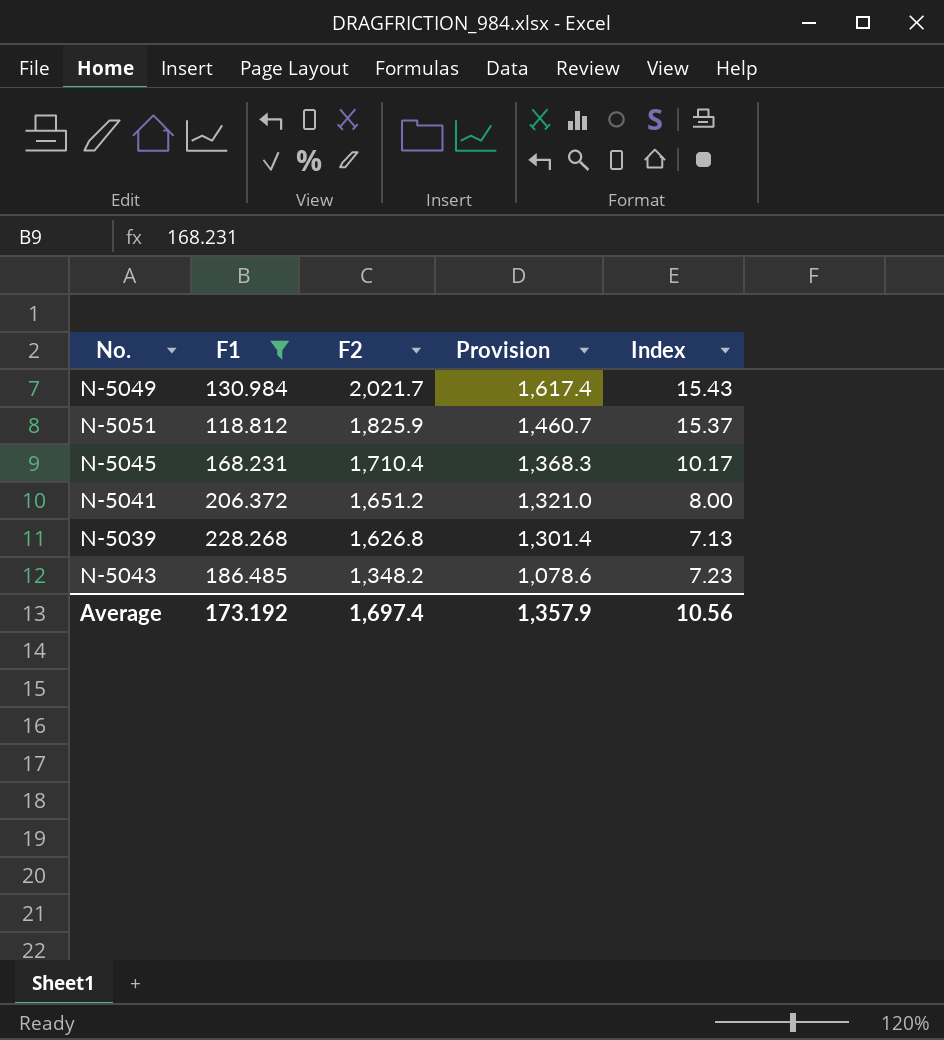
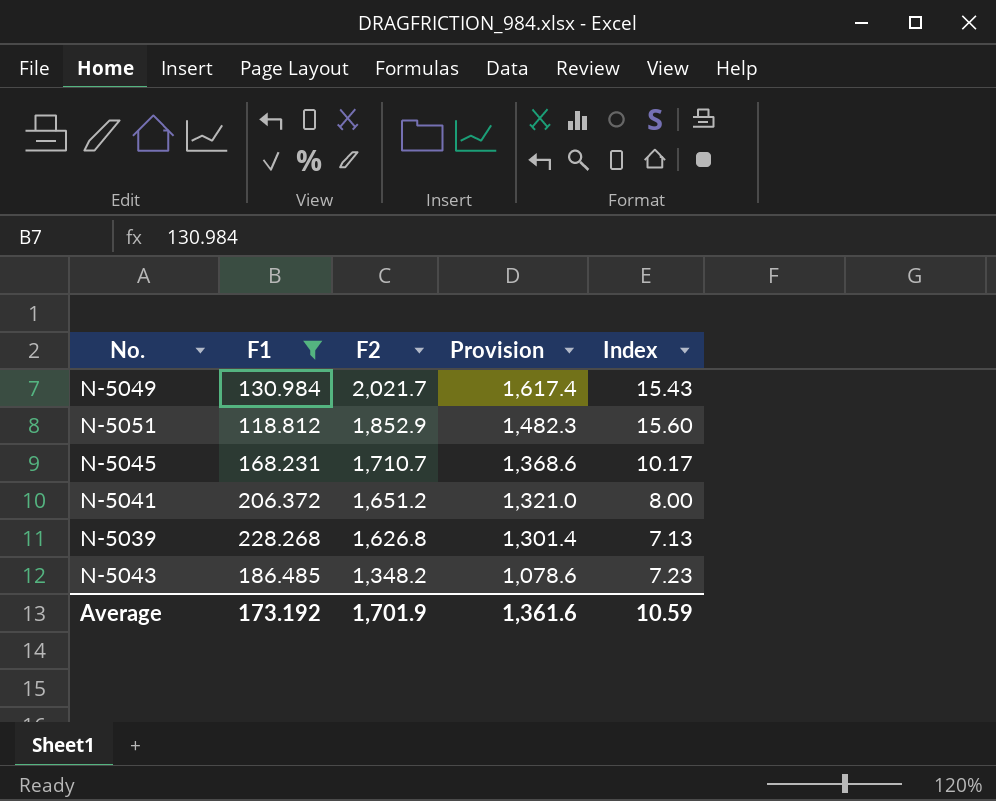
N-5051 | F2: 1,825.9 -> 1,852.9
N-5051 | Provision: 1,460.7 -> 1,482.3
N-5051 | Index: 15.37 -> 15.60
N-5045 | F2: 1,710.4 -> 1,710.7
N-5045 | Provision: 1,368.3 -> 1,368.6
Average | F2: 1,697.4 -> 1,701.9
Average | Provision: 1,357.9 -> 1,361.6
Average | Index: 10.56 -> 10.59

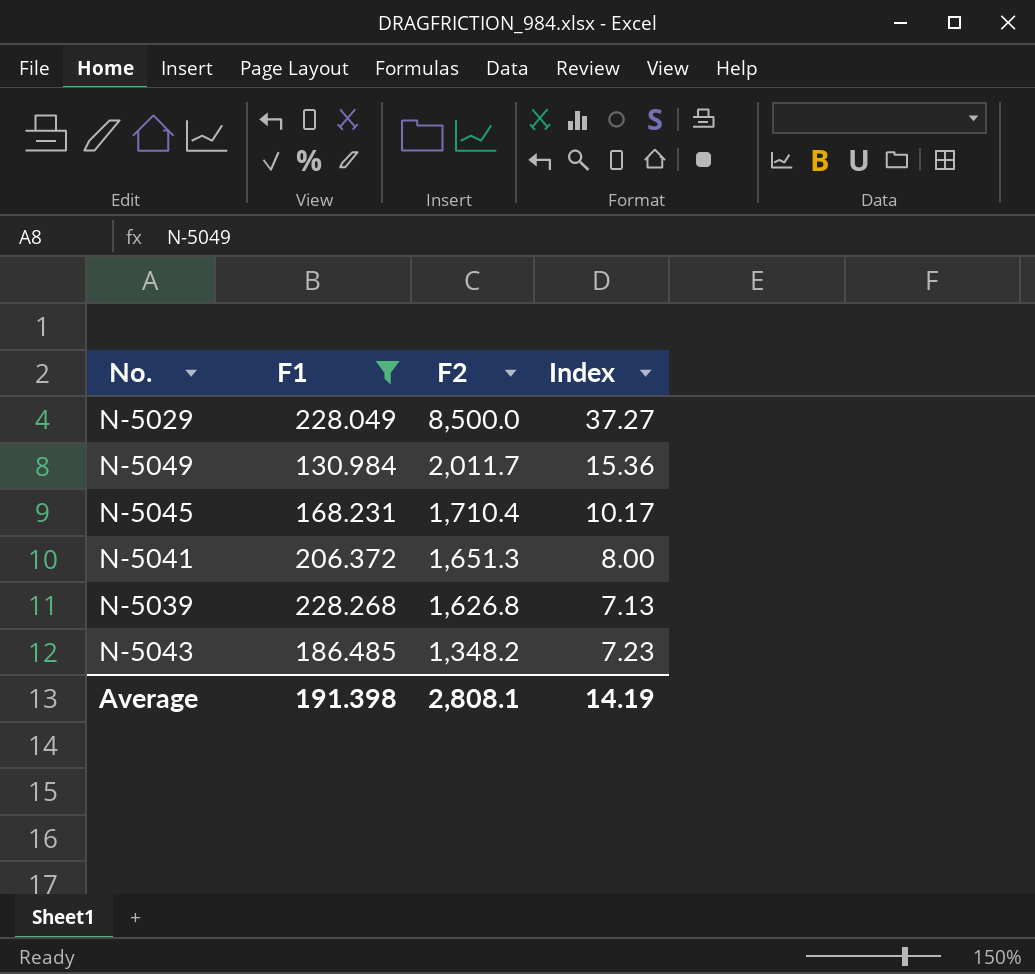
column Provision | formula: [F2] * 0.8 -> none
row N-5051: 118.812 | 1,852.9 | 1,482.3 | 15.60 -> none
row N-5029: none -> 228.049 | 8,500.0 | 37.27
N-5049 | F2: 2,021.7 -> 2,011.7
N-5049 | Index: 15.43 -> 15.36
N-5045 | F2: 1,710.7 -> 1,710.4
N-5041 | F2: 1,651.2 -> 1,651.3
Average | F1: 173.192 -> 191.398
Average | F2: 1,701.9 -> 2,808.1
Average | Index: 10.59 -> 14.19

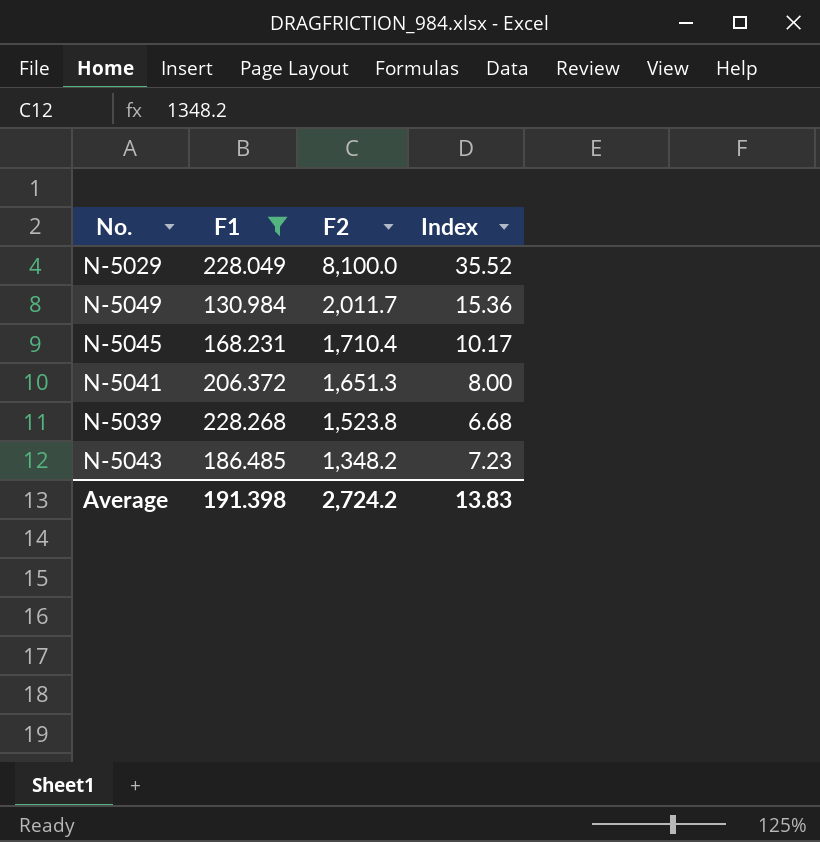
N-5029 | F2: 8,500.0 -> 8,100.0
N-5029 | Index: 37.27 -> 35.52
N-5039 | F2: 1,626.8 -> 1,523.8
N-5039 | Index: 7.13 -> 6.68
Average | F2: 2,808.1 -> 2,724.2
Average | Index: 14.19 -> 13.83

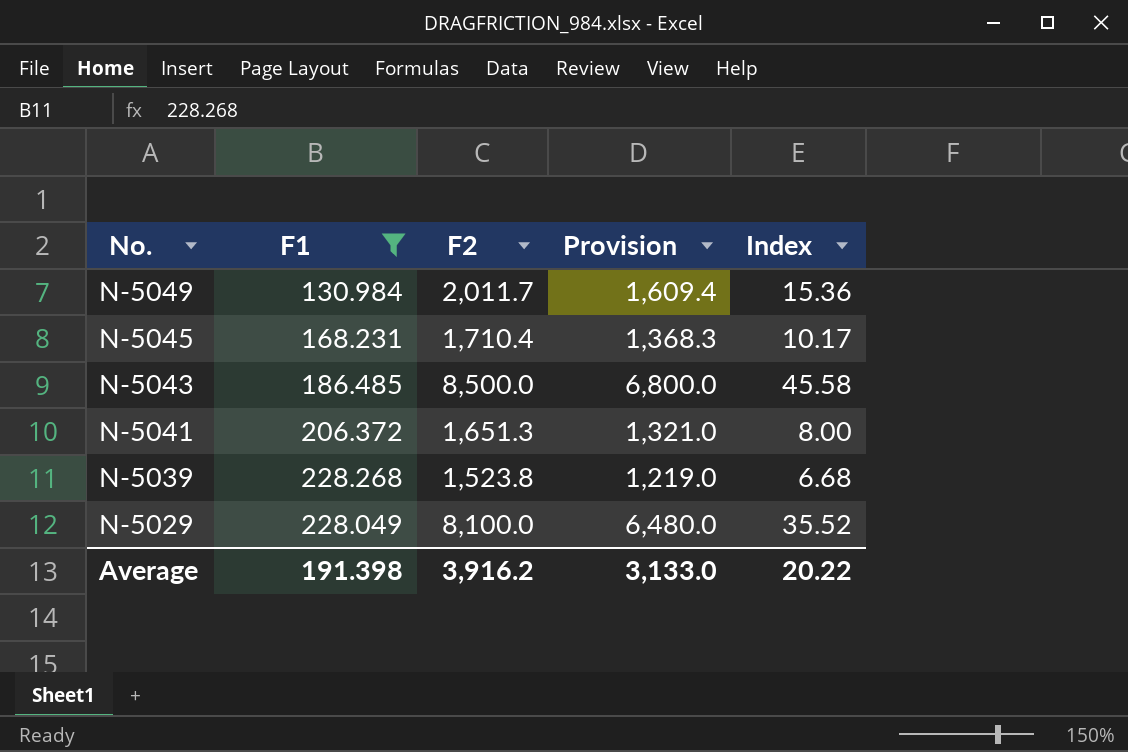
row order: F2 descending -> No. descending
column Provision | formula: none -> [F2] * 0.8
N-5043 | F2: 1,348.2 -> 8,500.0
N-5043 | Index: 7.23 -> 45.58
Average | F2: 2,724.2 -> 3,916.2
Average | Index: 13.83 -> 20.22

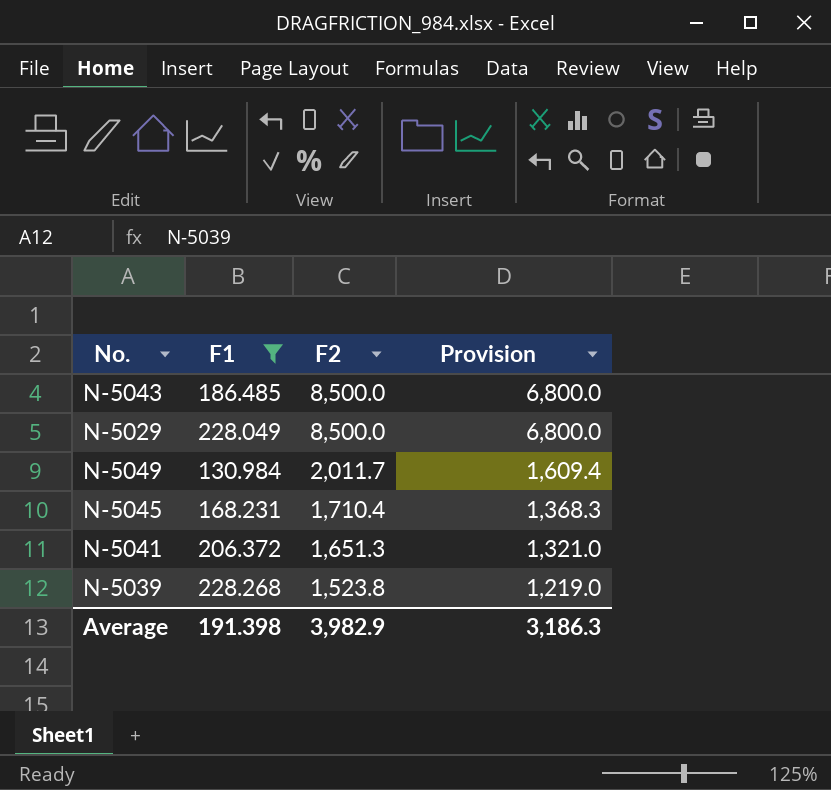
row order: No. descending -> F2 descending
column Index | formula: [F2] / [F1] -> none
N-5029 | F2: 8,100.0 -> 8,500.0
N-5029 | Provision: 6,480.0 -> 6,800.0
Average | F2: 3,916.2 -> 3,982.9
Average | Provision: 3,133.0 -> 3,186.3

